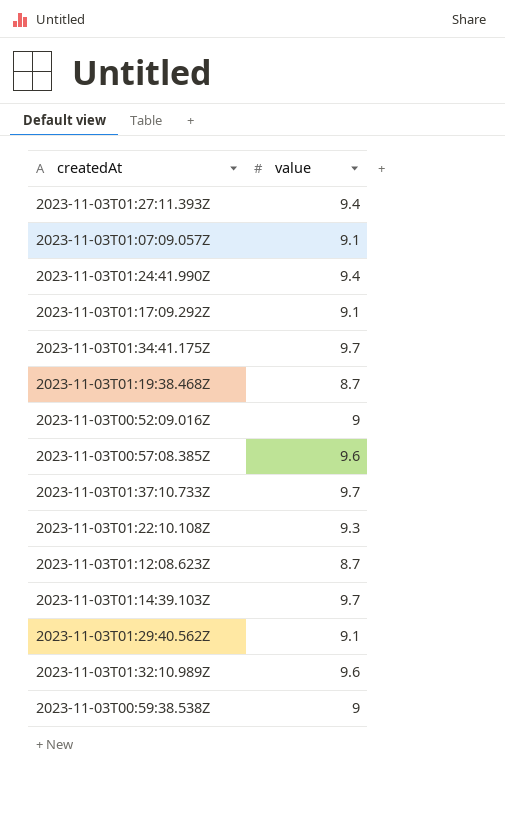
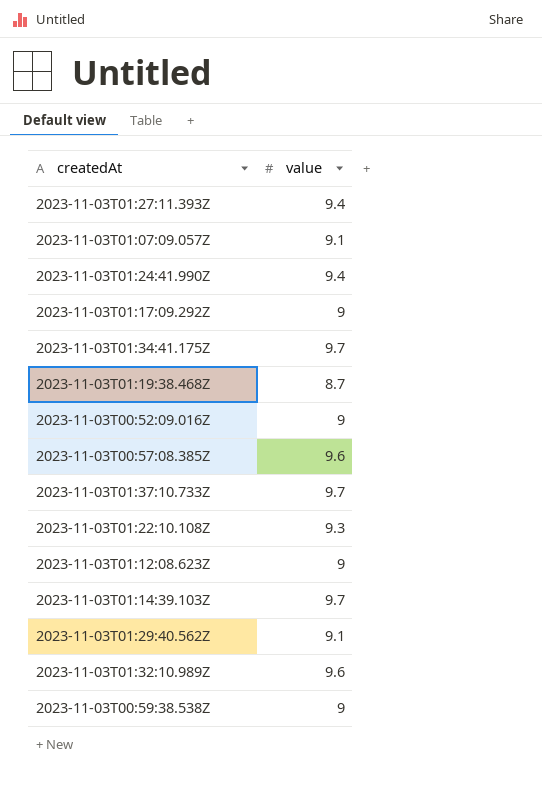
2023-11-03T01:17:09.292Z | value: 9.1 -> 9
2023-11-03T01:12:08.623Z | value: 8.7 -> 9

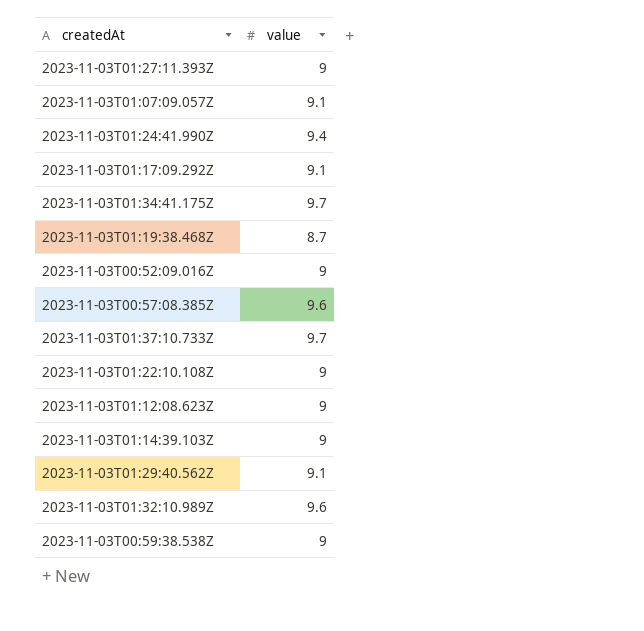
2023-11-03T01:27:11.393Z | value: 9.4 -> 9
2023-11-03T01:17:09.292Z | value: 9 -> 9.1
2023-11-03T01:22:10.108Z | value: 9.3 -> 9
2023-11-03T01:14:39.103Z | value: 9.7 -> 9

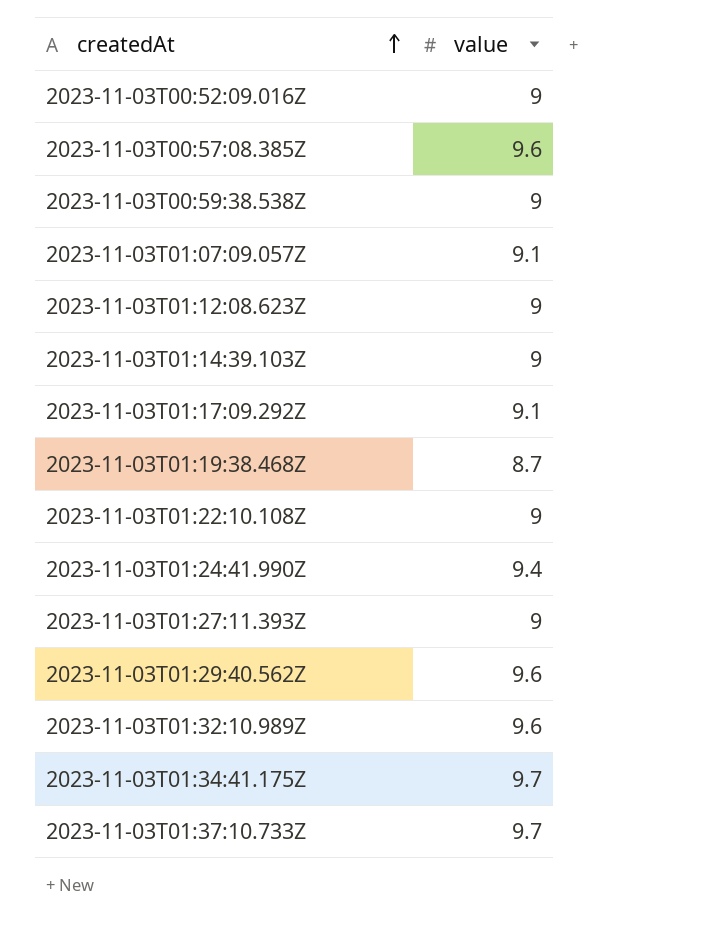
row order: none -> createdAt ascending
2023-11-03T01:29:40.562Z | value: 9.1 -> 9.6

